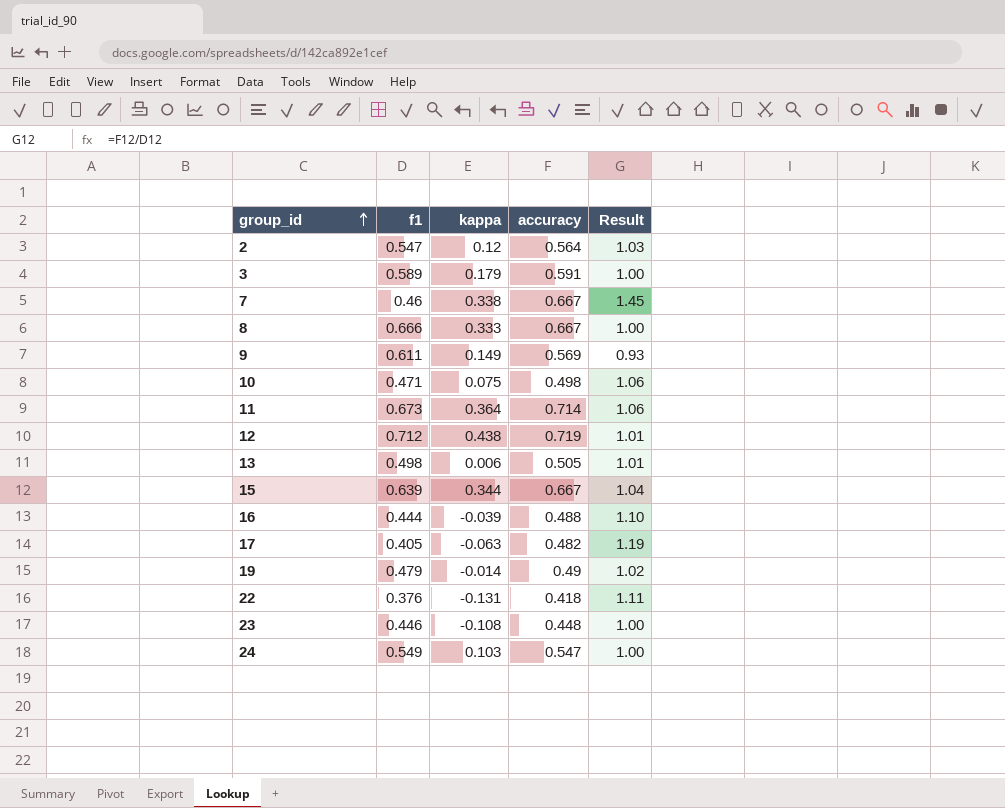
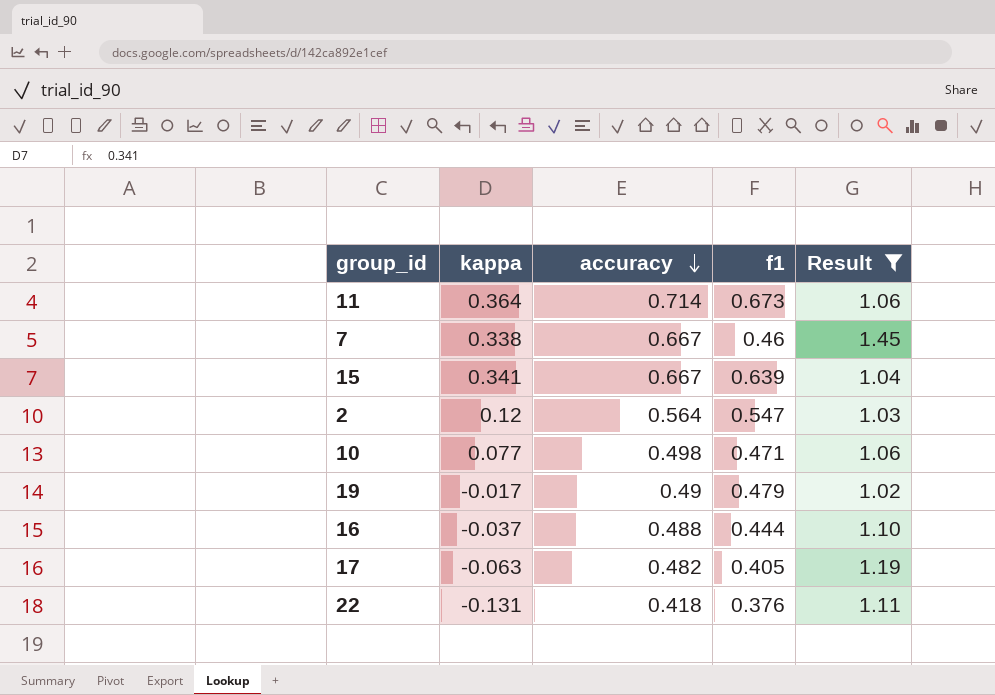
filter: none -> Result >= 1.02
row order: group_id ascending -> accuracy descending
column f1 | position: 2 -> 4
15 | kappa: 0.344 -> 0.341
10 | kappa: 0.075 -> 0.077
19 | kappa: -0.014 -> -0.017
16 | kappa: -0.039 -> -0.037

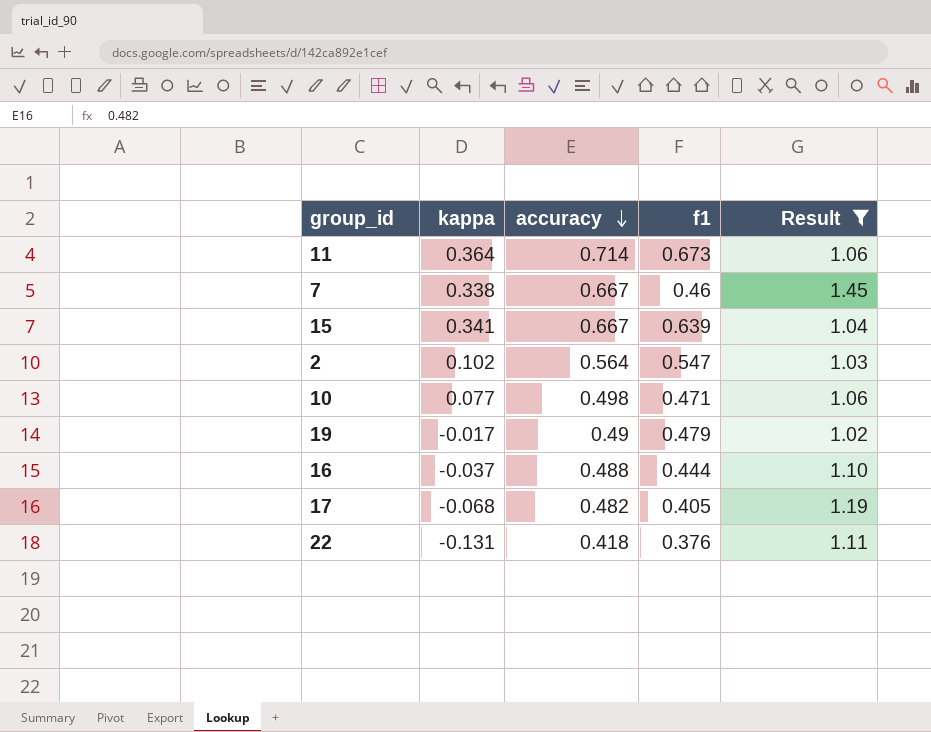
2 | kappa: 0.12 -> 0.102
17 | kappa: -0.063 -> -0.068

